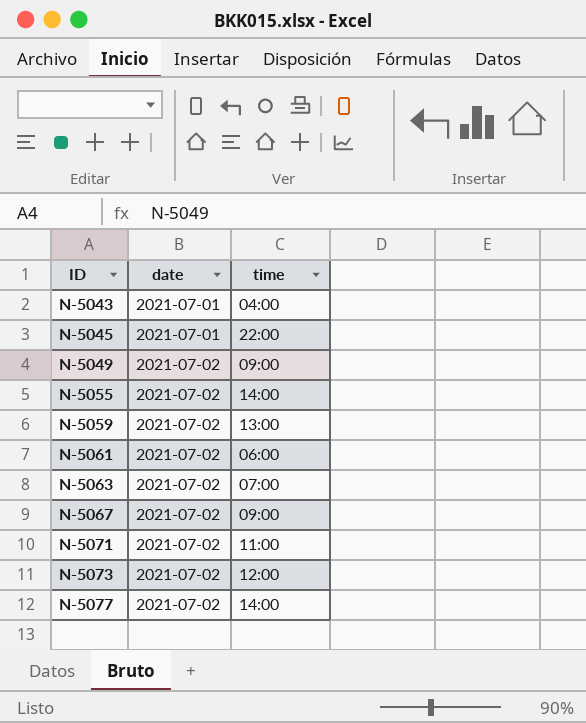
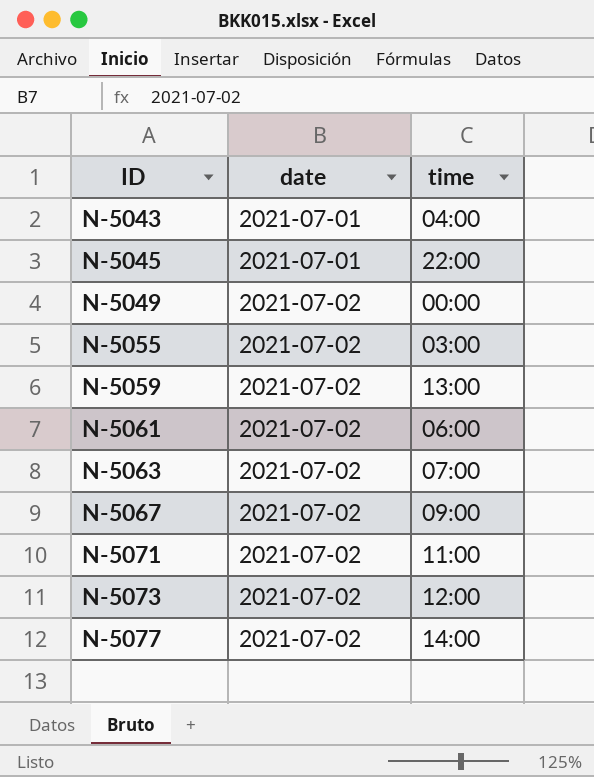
N-5049 | time: 09:00 -> 00:00
N-5055 | time: 14:00 -> 03:00

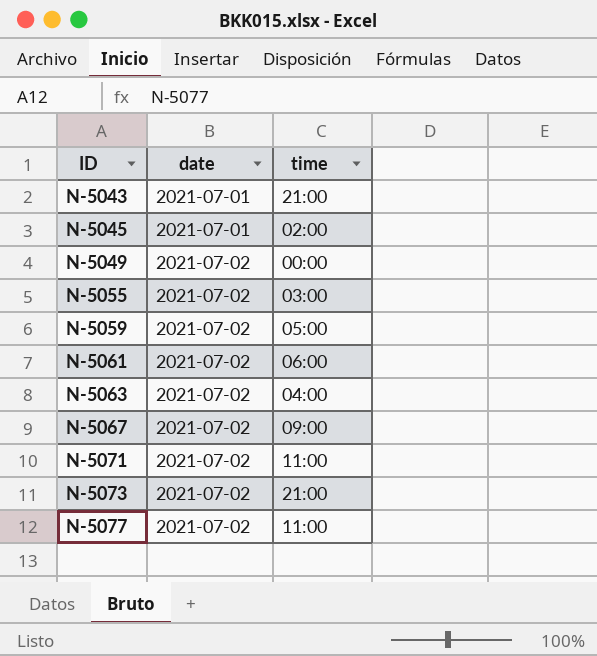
N-5043 | time: 04:00 -> 21:00
N-5045 | time: 22:00 -> 02:00
N-5059 | time: 13:00 -> 05:00
N-5063 | time: 07:00 -> 04:00
N-5073 | time: 12:00 -> 21:00
N-5077 | time: 14:00 -> 11:00

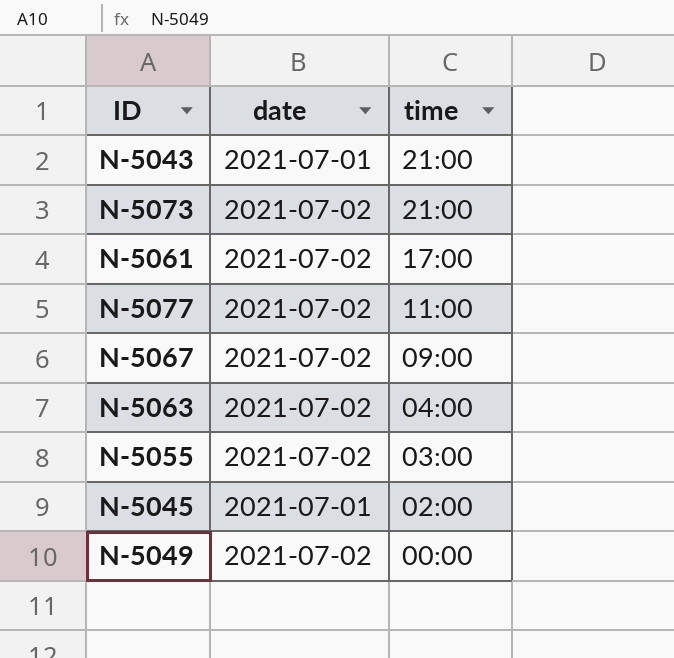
row order: ID ascending -> time descending
row N-5059: 2021-07-02 | 05:00 -> none
row N-5071: 2021-07-02 | 11:00 -> none
N-5061 | time: 06:00 -> 17:00

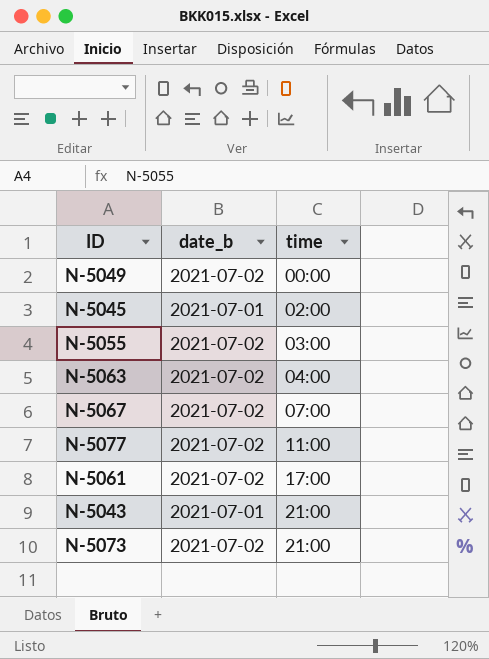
row order: time descending -> time ascending
column name: date -> date_b
N-5067 | time: 09:00 -> 07:00

